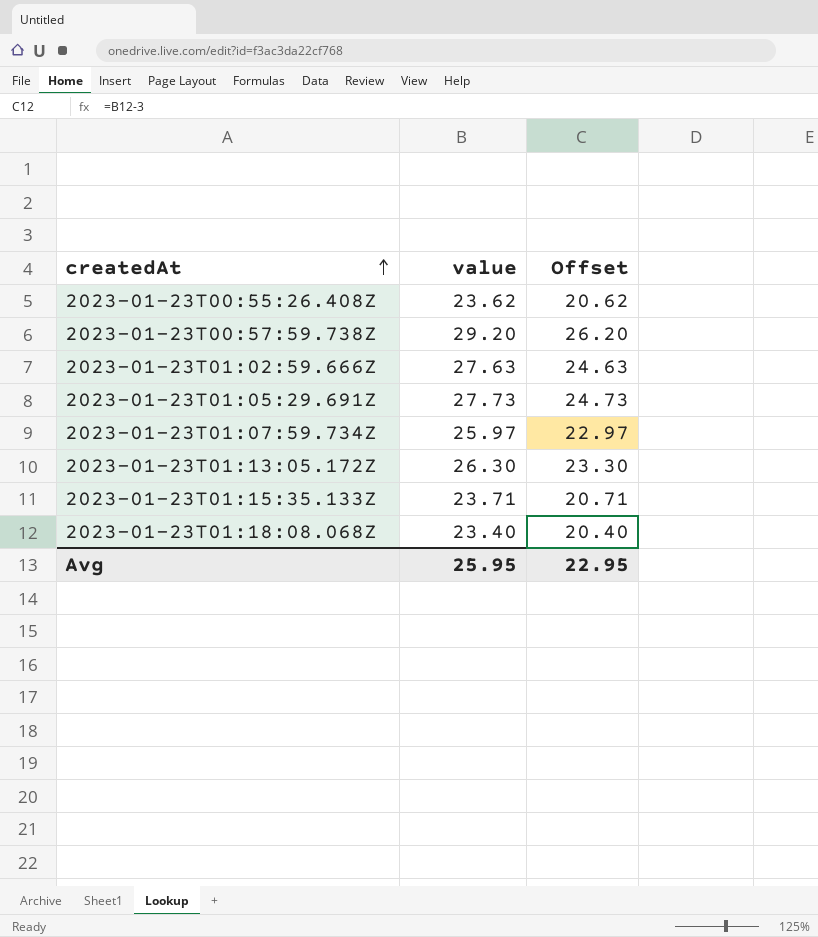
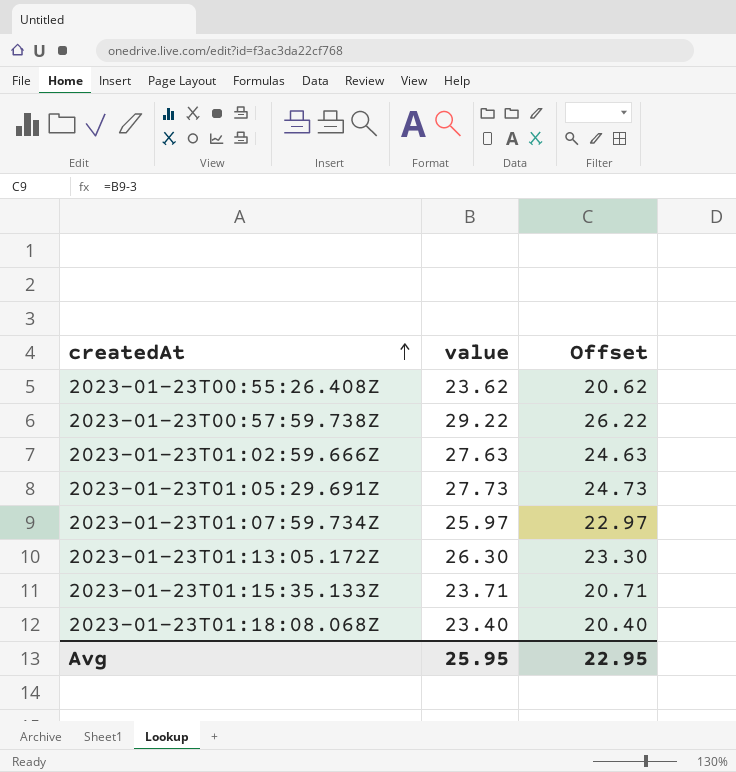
2023-01-23T00:57:59.738Z | value: 29.20 -> 29.22
2023-01-23T00:57:59.738Z | Offset: 26.20 -> 26.22

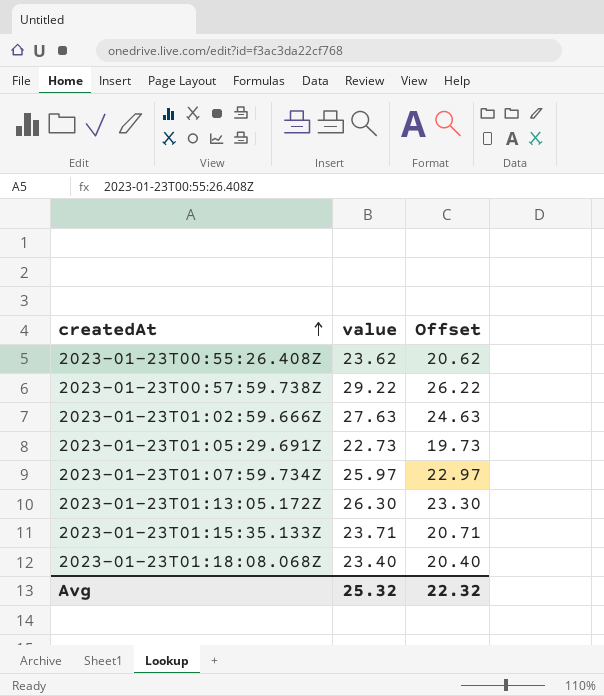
2023-01-23T01:05:29.691Z | value: 27.73 -> 22.73
2023-01-23T01:05:29.691Z | Offset: 24.73 -> 19.73
Avg | value: 25.95 -> 25.32
Avg | Offset: 22.95 -> 22.32

